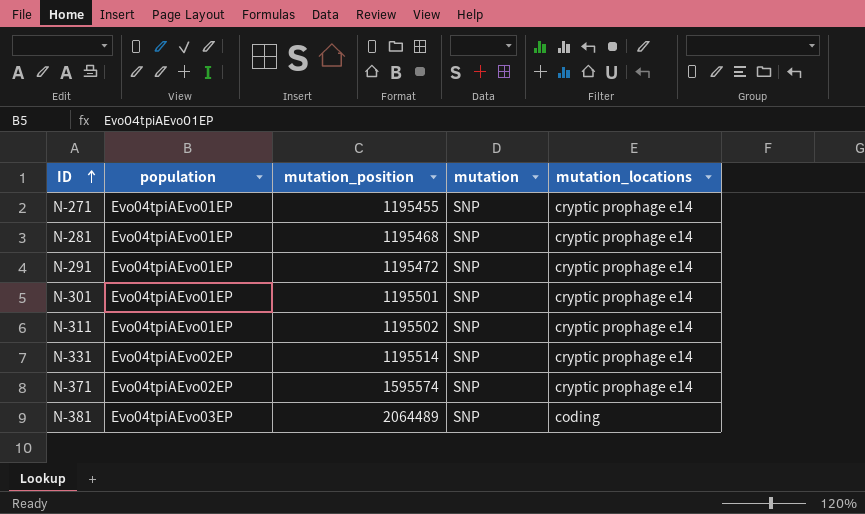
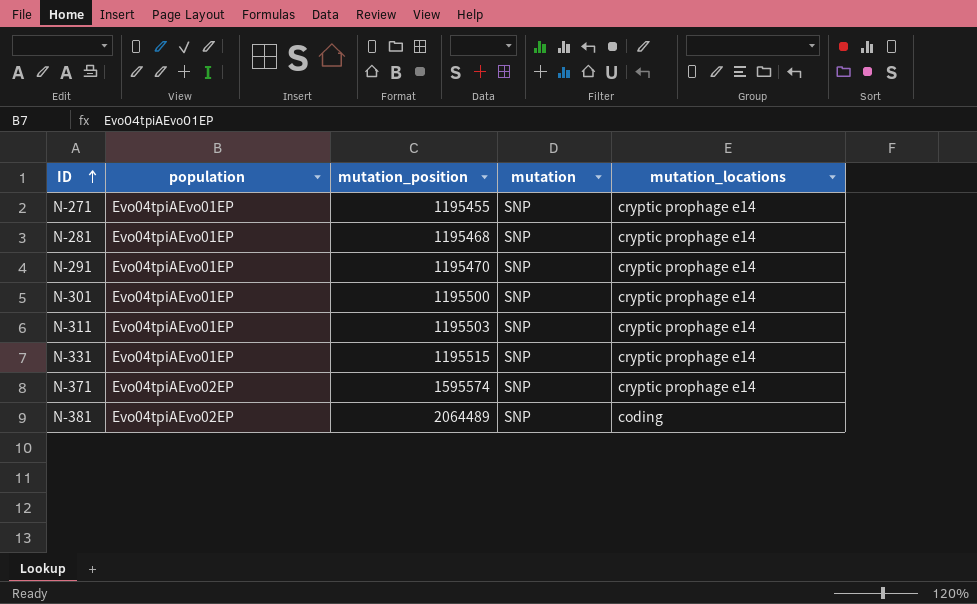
N-291 | mutation_position: 1195472 -> 1195470
N-301 | mutation_position: 1195501 -> 1195500
N-311 | mutation_position: 1195502 -> 1195503
N-331 | population: Evo04tpiAEvo02EP -> Evo04tpiAEvo01EP
N-331 | mutation_position: 1195514 -> 1195515
N-381 | population: Evo04tpiAEvo03EP -> Evo04tpiAEvo02EP

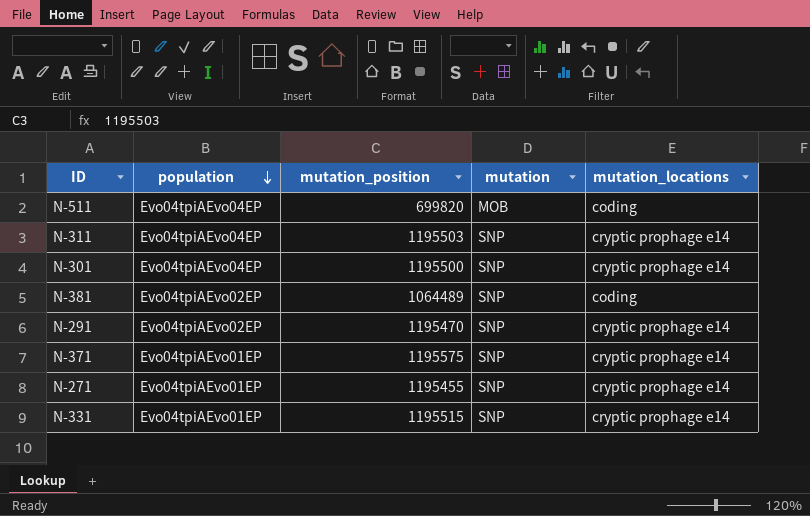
row order: ID ascending -> population descending
row N-281: Evo04tpiAEvo01EP | 1195468 | SNP | cryptic prophage e14 -> none
row N-511: none -> Evo04tpiAEvo04EP | 699820 | MOB | coding
N-311 | population: Evo04tpiAEvo01EP -> Evo04tpiAEvo04EP
N-301 | population: Evo04tpiAEvo01EP -> Evo04tpiAEvo04EP
N-381 | mutation_position: 2064489 -> 1064489
N-291 | population: Evo04tpiAEvo01EP -> Evo04tpiAEvo02EP
N-371 | population: Evo04tpiAEvo02EP -> Evo04tpiAEvo01EP
N-371 | mutation_position: 1595574 -> 1195575

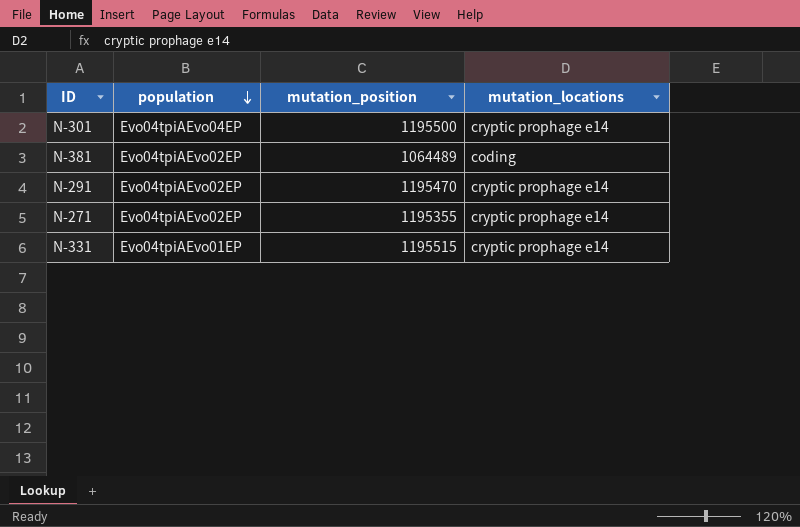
column mutation | position: 4 -> none
row N-511: Evo04tpiAEvo04EP | 699820 | MOB | coding -> none
row N-311: Evo04tpiAEvo04EP | 1195503 | SNP | cryptic prophage e14 -> none
row N-371: Evo04tpiAEvo01EP | 1195575 | SNP | cryptic prophage e14 -> none
N-271 | population: Evo04tpiAEvo01EP -> Evo04tpiAEvo02EP
N-271 | mutation_position: 1195455 -> 1195355

